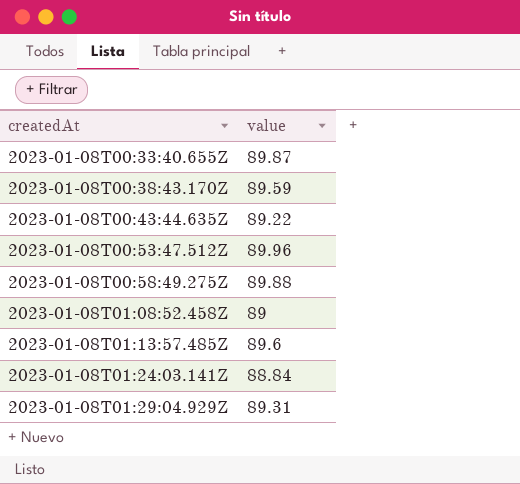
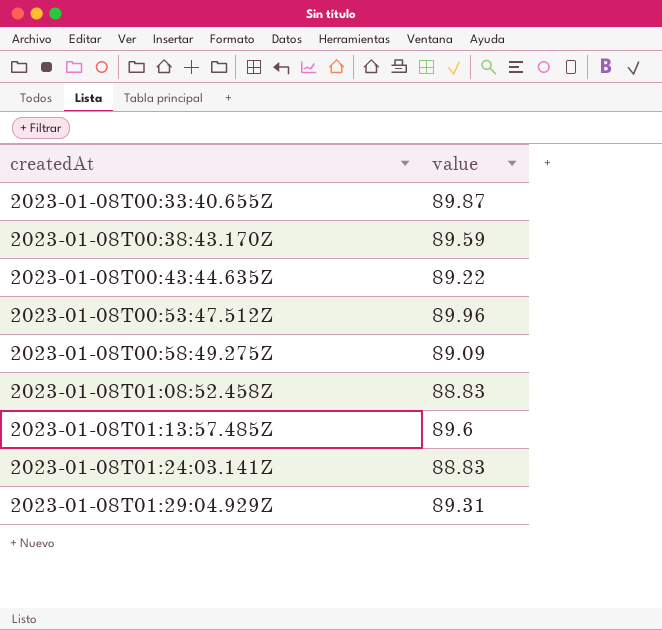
2023-01-08T00:58:49.275Z | value: 89.88 -> 89.09
2023-01-08T01:08:52.458Z | value: 89 -> 88.83
2023-01-08T01:24:03.141Z | value: 88.84 -> 88.83

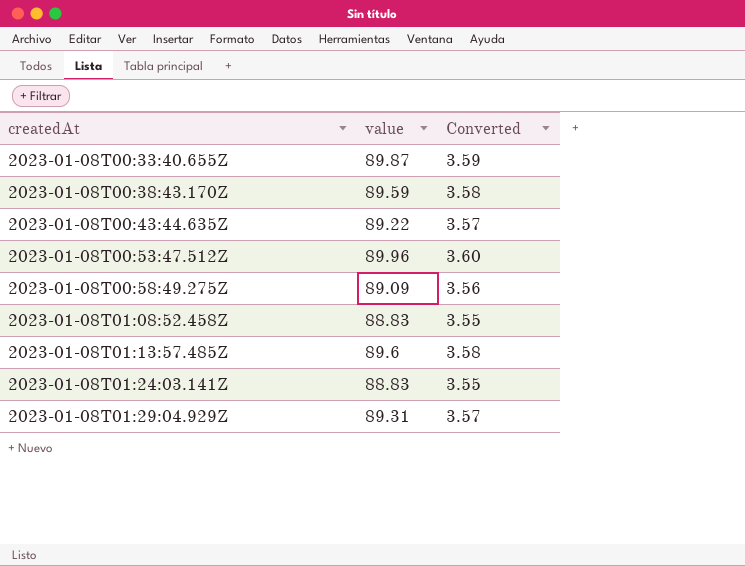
column Converted | formula: none -> [value] * 0.04

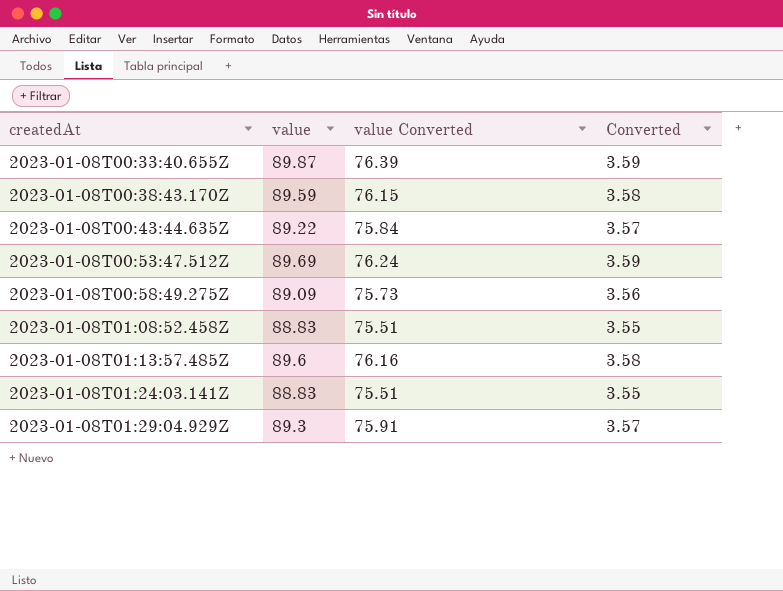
column value Converted | formula: none -> [value] * 0.85
2023-01-08T00:53:47.512Z | value: 89.96 -> 89.69
2023-01-08T00:53:47.512Z | Converted: 3.60 -> 3.59
2023-01-08T01:29:04.929Z | value: 89.31 -> 89.3

